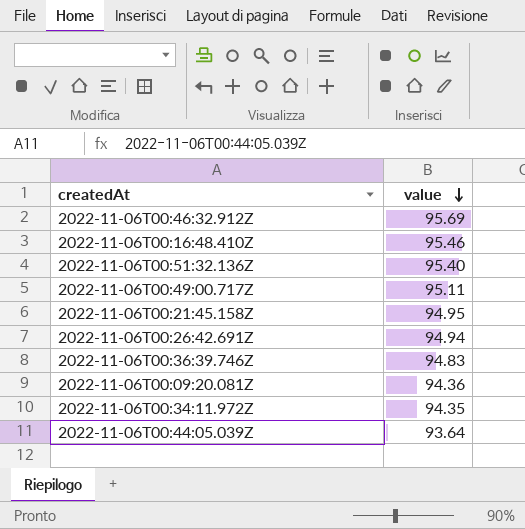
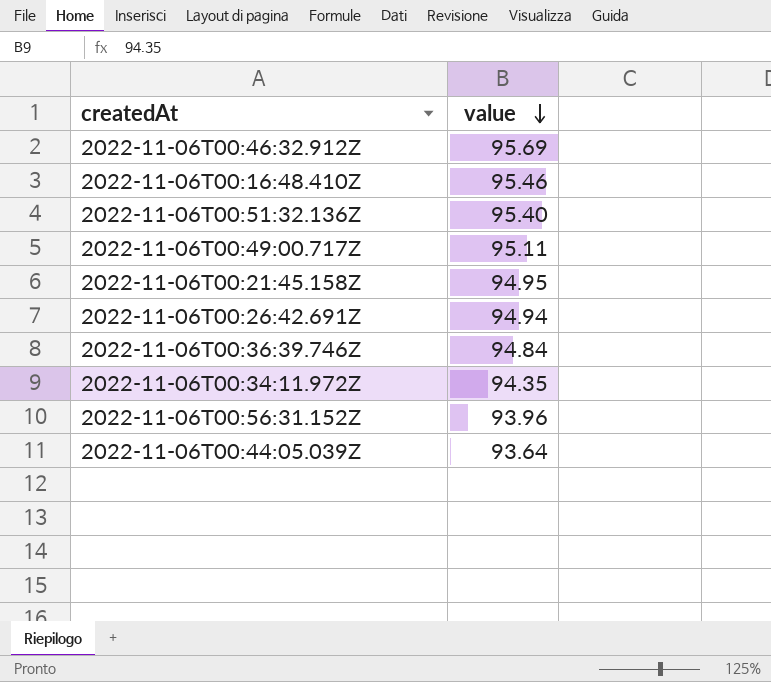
row 2022-11-06T00:09:20.081Z: 94.36 -> none
2022-11-06T00:36:39.746Z | value: 94.83 -> 94.84
row 2022-11-06T00:56:31.152Z: none -> 93.96

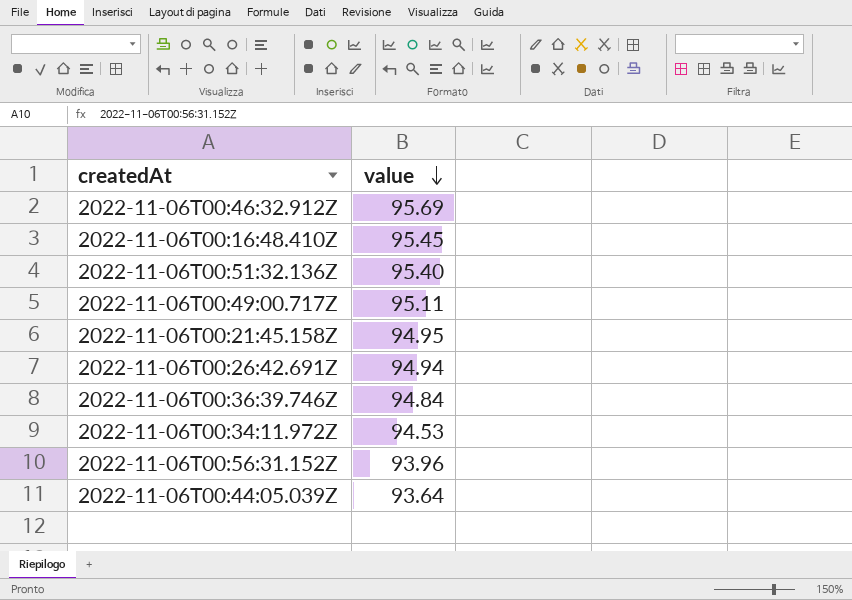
2022-11-06T00:16:48.410Z | value: 95.46 -> 95.45
2022-11-06T00:34:11.972Z | value: 94.35 -> 94.53

